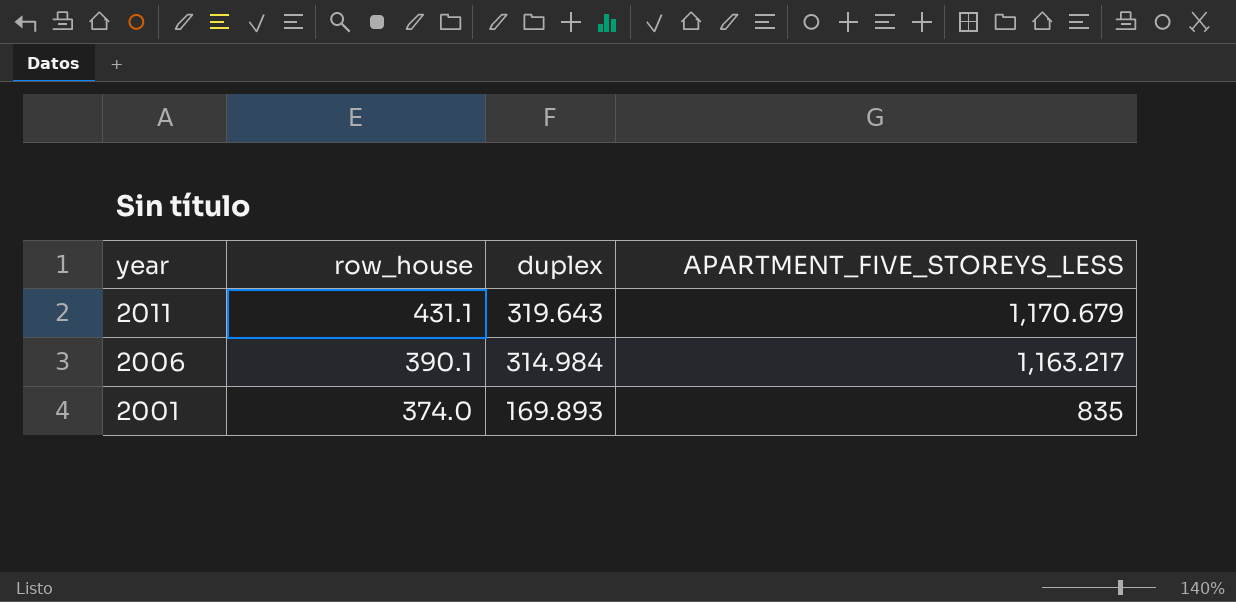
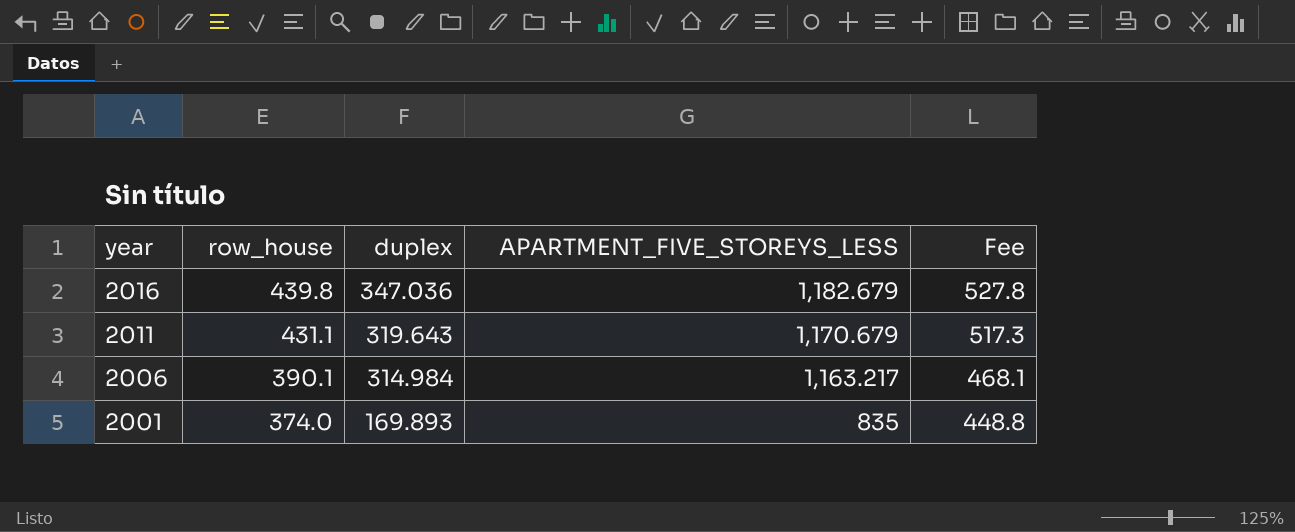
column Fee | formula: none -> [row_house] * 1.2
row 2016: none -> 439.8 | 347.036 | 1,182.679 | 527.8

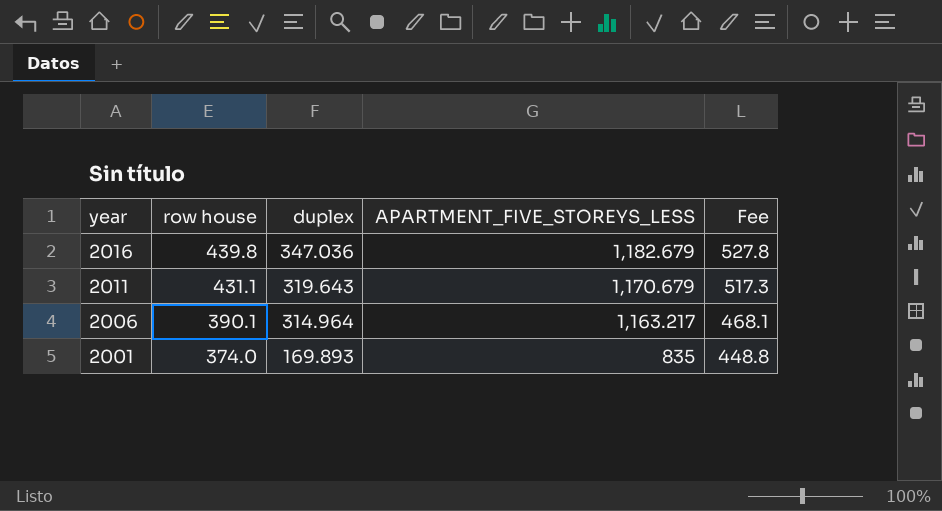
column name: row_house -> row house
2006 | duplex: 314.984 -> 314.964

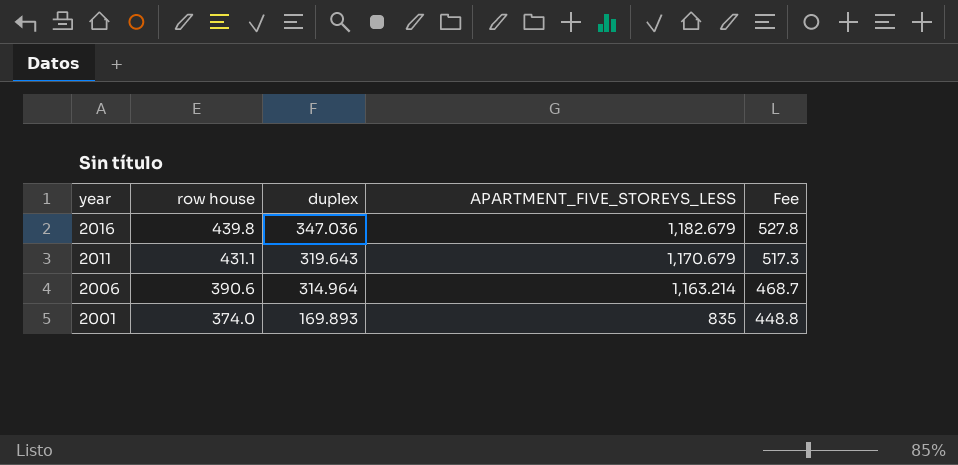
2006 | row house: 390.1 -> 390.6
2006 | APARTMENT_FIVE_STOREYS_LESS: 1,163.217 -> 1,163.214
2006 | Fee: 468.1 -> 468.7

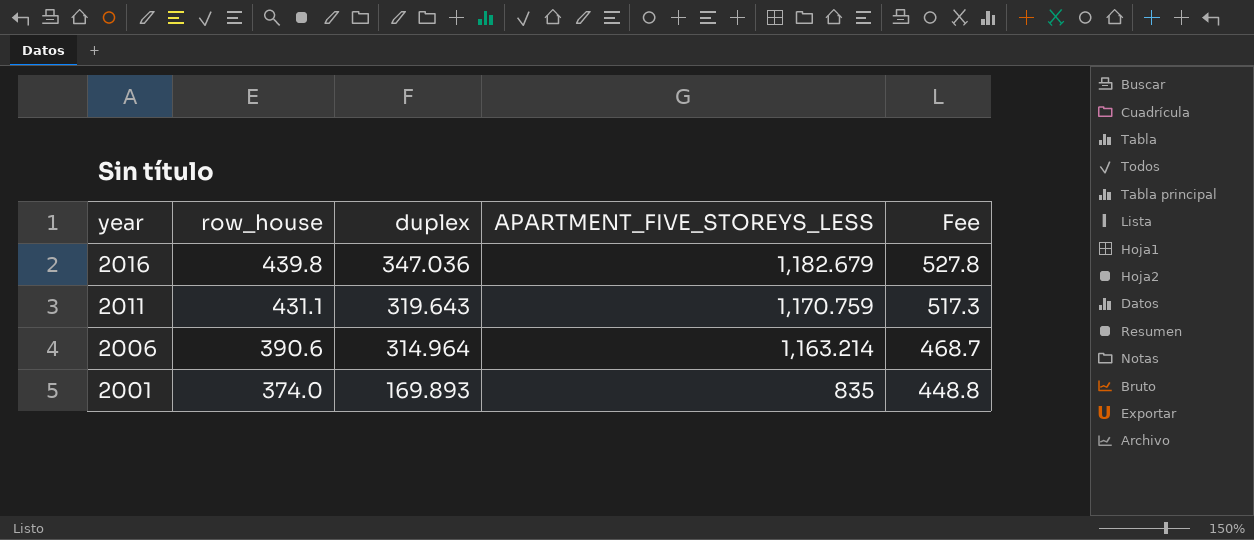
column name: row house -> row_house
2011 | APARTMENT_FIVE_STOREYS_LESS: 1,170.679 -> 1,170.759

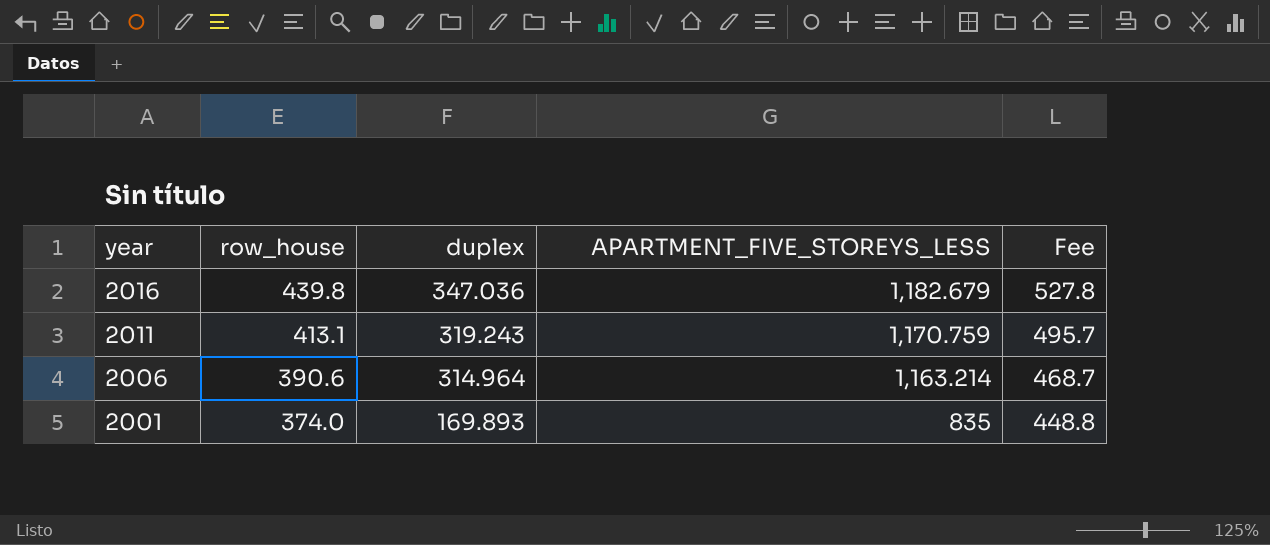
2011 | row_house: 431.1 -> 413.1
2011 | duplex: 319.643 -> 319.243
2011 | Fee: 517.3 -> 495.7

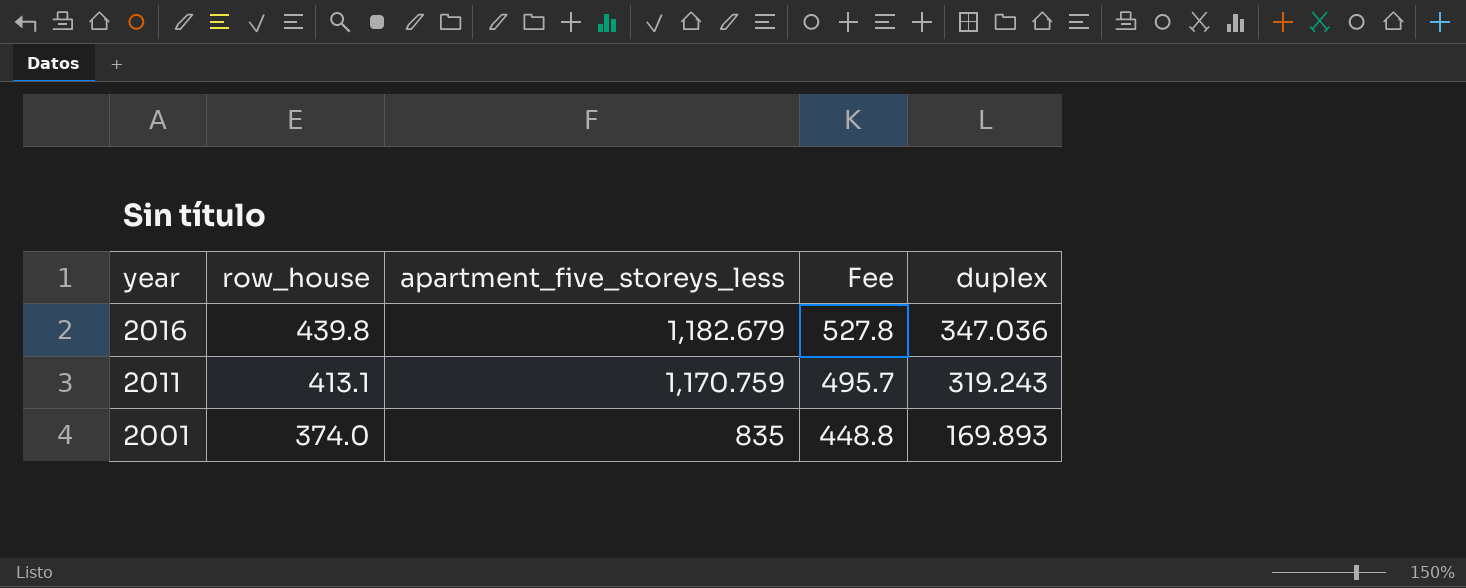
column name: APARTMENT_FIVE_STOREYS_LESS -> apartment_five_storeys_less
column duplex | position: 3 -> 5
row 2006: 390.6 | 314.964 | 1,163.214 | 468.7 -> none

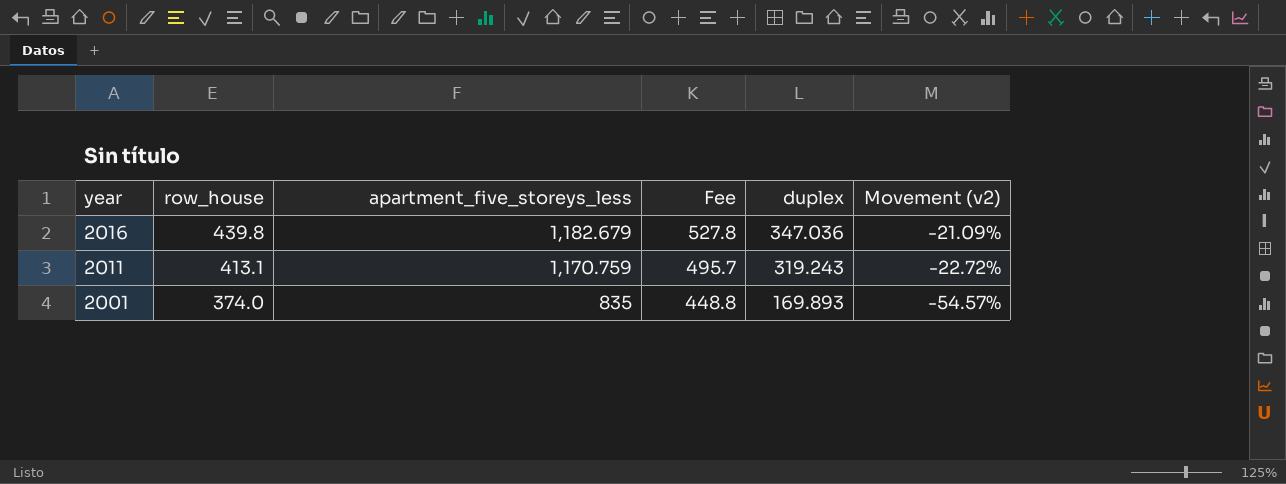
column Movement (v2) | formula: none -> ([duplex] - [row_house]) / [row_house]

